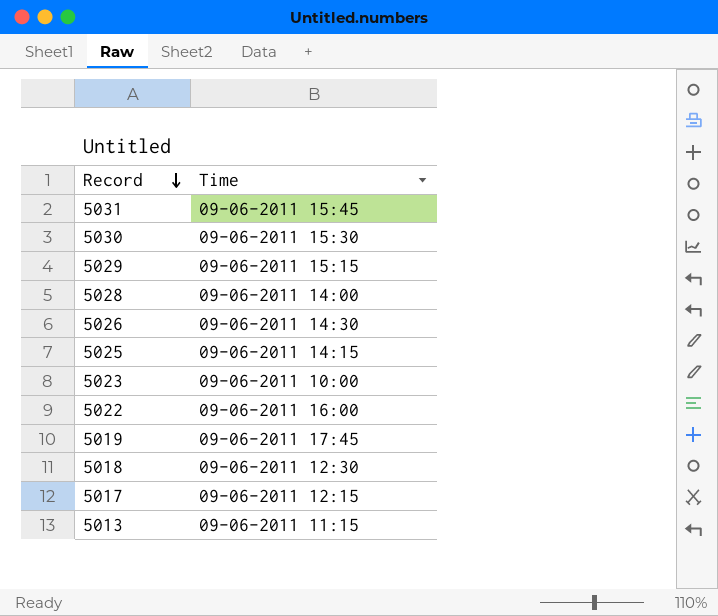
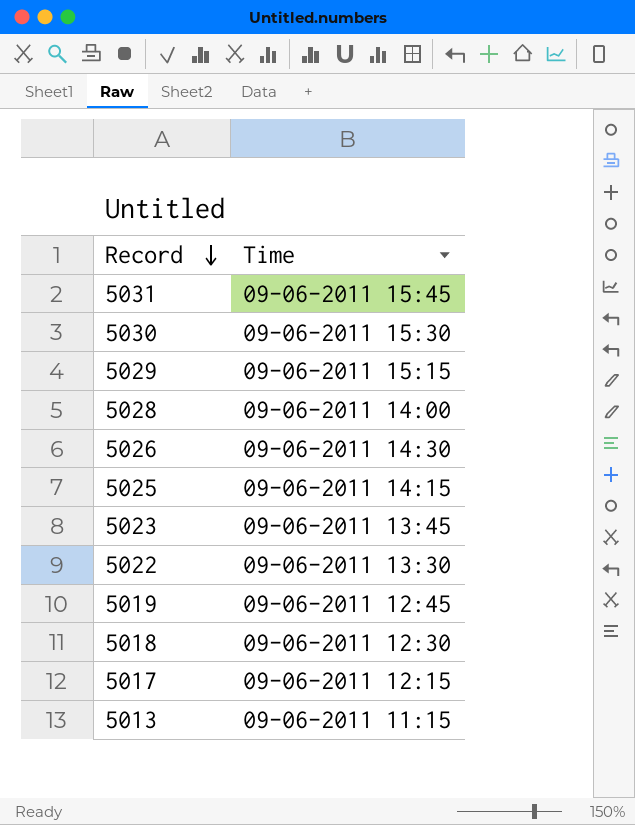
5023 | Time: 09-06-2011 10:00 -> 09-06-2011 13:45
5022 | Time: 09-06-2011 16:00 -> 09-06-2011 13:30
5019 | Time: 09-06-2011 17:45 -> 09-06-2011 12:45

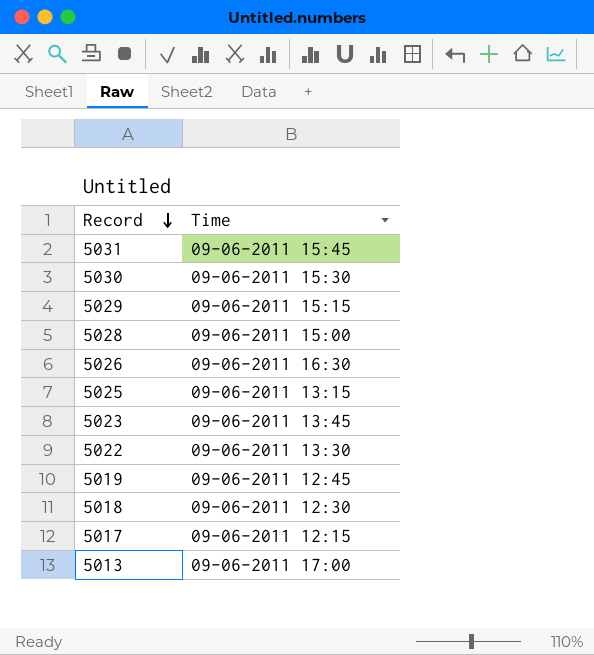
5028 | Time: 09-06-2011 14:00 -> 09-06-2011 15:00
5026 | Time: 09-06-2011 14:30 -> 09-06-2011 16:30
5025 | Time: 09-06-2011 14:15 -> 09-06-2011 13:15
5013 | Time: 09-06-2011 11:15 -> 09-06-2011 17:00

